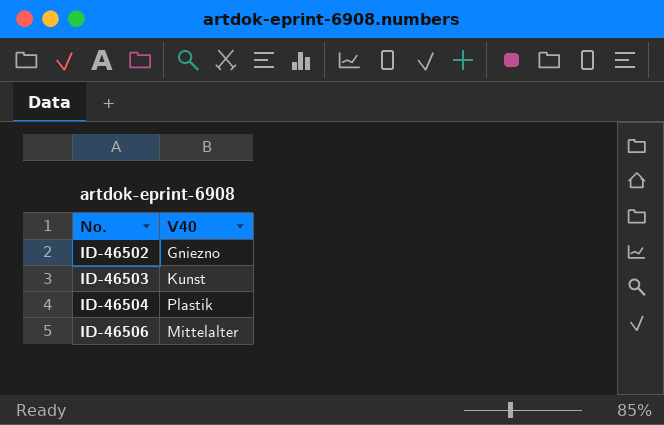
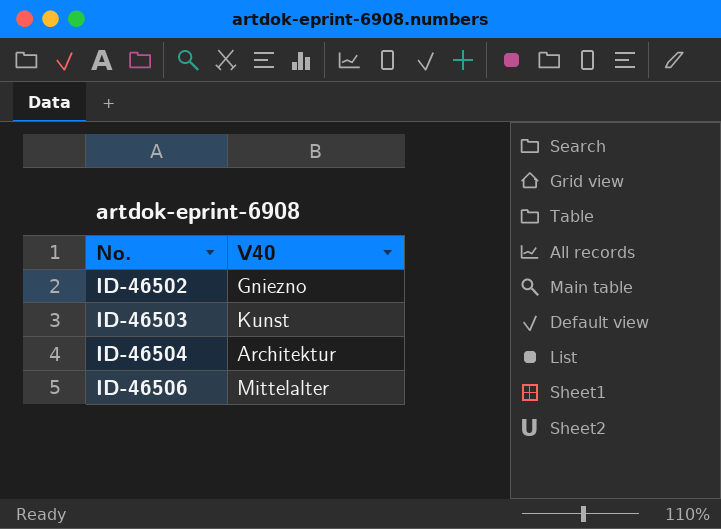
ID-46504 | V40: Plastik -> Architektur

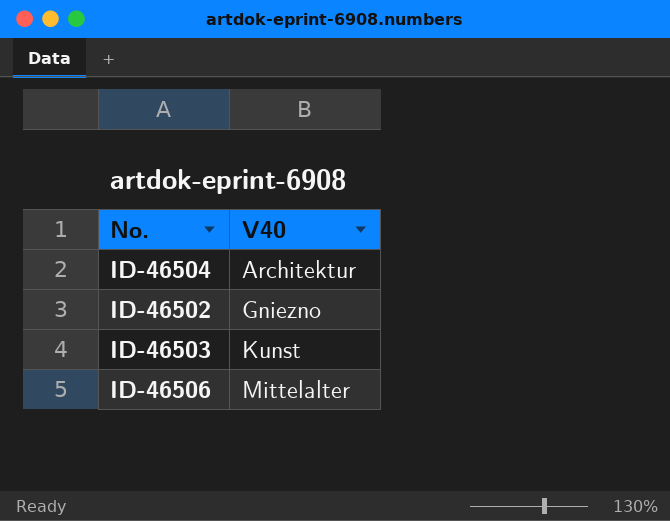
row order: No. ascending -> V40 ascending

